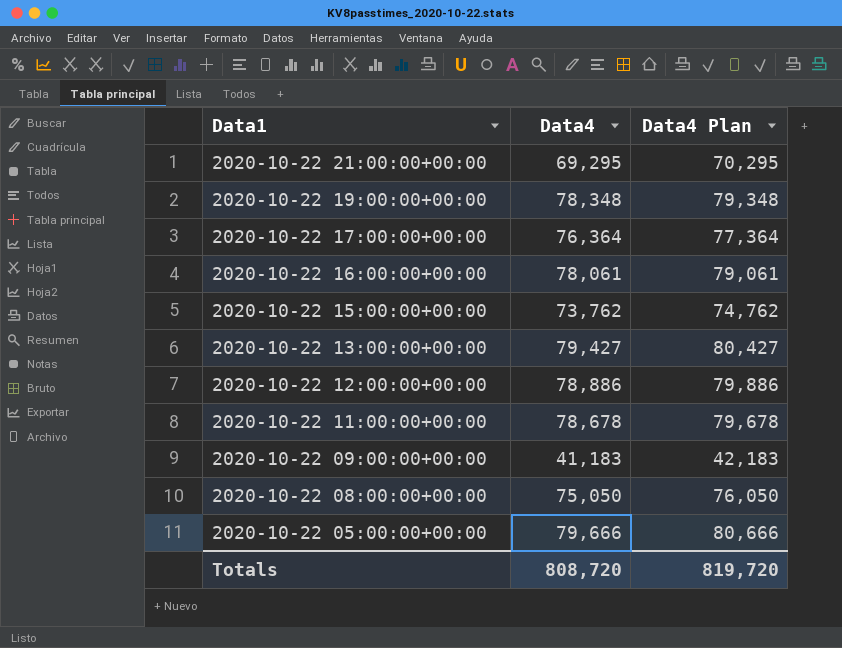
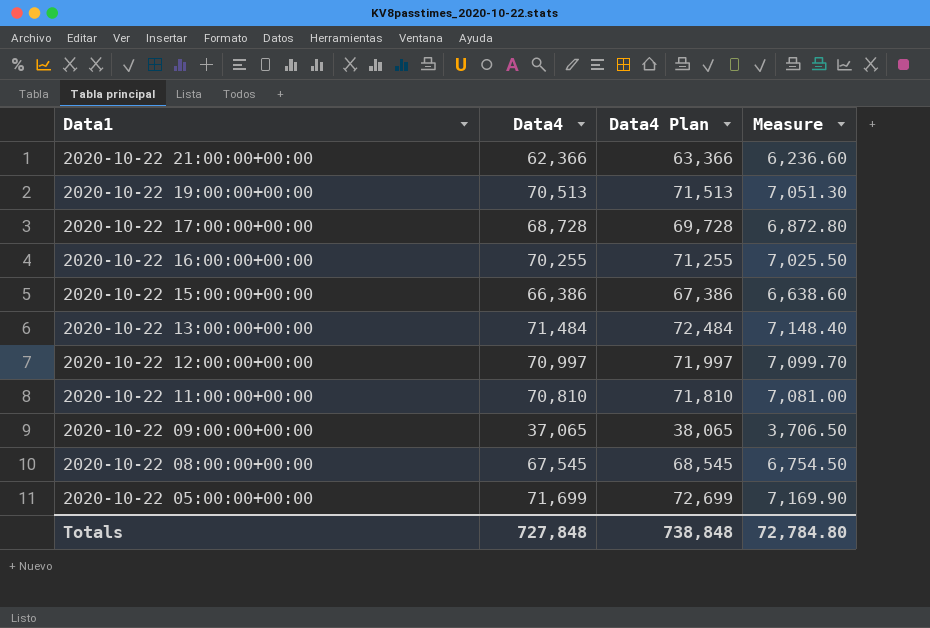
column Measure | formula: none -> [Data4] * 0.1
2020-10-22 21:00:00+00:00 | Data4: 69,295 -> 62,366
2020-10-22 21:00:00+00:00 | Data4 Plan: 70,295 -> 63,366
2020-10-22 19:00:00+00:00 | Data4: 78,348 -> 70,513
2020-10-22 19:00:00+00:00 | Data4 Plan: 79,348 -> 71,513
2020-10-22 17:00:00+00:00 | Data4: 76,364 -> 68,728
2020-10-22 17:00:00+00:00 | Data4 Plan: 77,364 -> 69,728
2020-10-22 16:00:00+00:00 | Data4: 78,061 -> 70,255
2020-10-22 16:00:00+00:00 | Data4 Plan: 79,061 -> 71,255
2020-10-22 15:00:00+00:00 | Data4: 73,762 -> 66,386
2020-10-22 15:00:00+00:00 | Data4 Plan: 74,762 -> 67,386
2020-10-22 13:00:00+00:00 | Data4: 79,427 -> 71,484
2020-10-22 13:00:00+00:00 | Data4 Plan: 80,427 -> 72,484
2020-10-22 12:00:00+00:00 | Data4: 78,886 -> 70,997
2020-10-22 12:00:00+00:00 | Data4 Plan: 79,886 -> 71,997
2020-10-22 11:00:00+00:00 | Data4: 78,678 -> 70,810
2020-10-22 11:00:00+00:00 | Data4 Plan: 79,678 -> 71,810
2020-10-22 09:00:00+00:00 | Data4: 41,183 -> 37,065
2020-10-22 09:00:00+00:00 | Data4 Plan: 42,183 -> 38,065
2020-10-22 08:00:00+00:00 | Data4: 75,050 -> 67,545
2020-10-22 08:00:00+00:00 | Data4 Plan: 76,050 -> 68,545
2020-10-22 05:00:00+00:00 | Data4: 79,666 -> 71,699
2020-10-22 05:00:00+00:00 | Data4 Plan: 80,666 -> 72,699
Totals | Data4: 808,720 -> 727,848
Totals | Data4 Plan: 819,720 -> 738,848

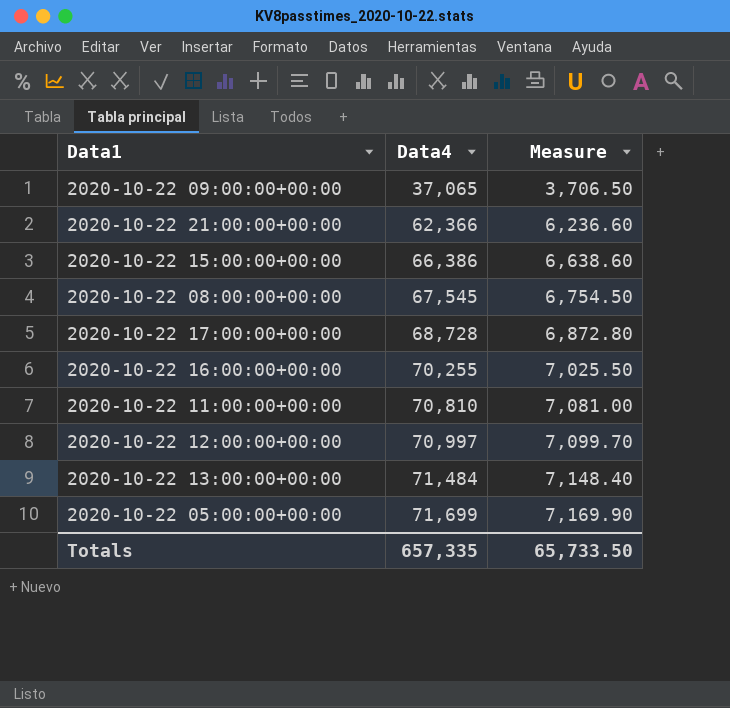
row order: Data1 descending -> Data4 ascending
column Data4 Plan | formula: [Data4] + 1000 -> none
row 2020-10-22 19:00:00+00:00: 70,513 | 71,513 | 7,051.30 -> none
Totals | Data4: 727,848 -> 657,335
Totals | Measure: 72,784.80 -> 65,733.50

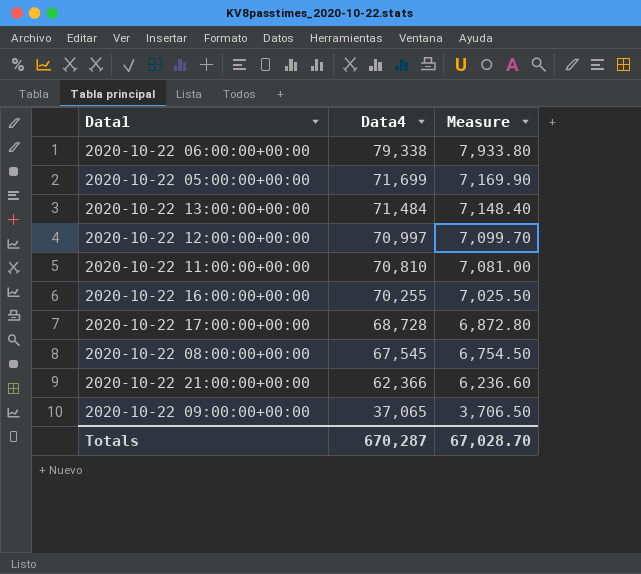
row order: Data4 ascending -> Data4 descending
row 2020-10-22 15:00:00+00:00: 66,386 | 6,638.60 -> none
row 2020-10-22 06:00:00+00:00: none -> 79,338 | 7,933.80
Totals | Data4: 657,335 -> 670,287
Totals | Measure: 65,733.50 -> 67,028.70

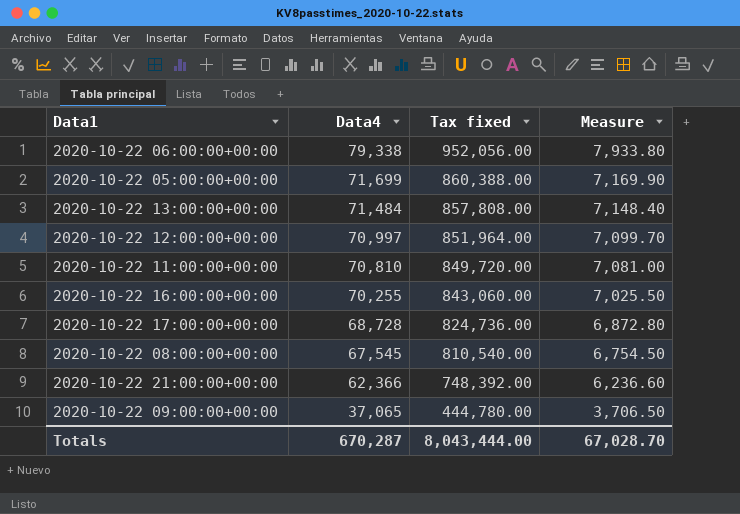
column Tax fixed | formula: none -> [Data4] * 12

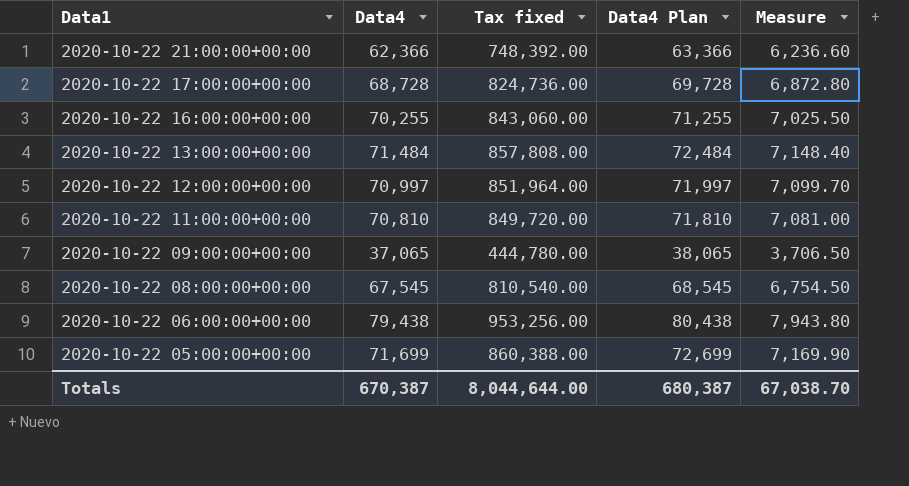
row order: Data4 descending -> Data1 descending
column Data4 Plan | formula: none -> [Data4] + 1000
2020-10-22 06:00:00+00:00 | Data4: 79,338 -> 79,438
2020-10-22 06:00:00+00:00 | Tax fixed: 952,056.00 -> 953,256.00
2020-10-22 06:00:00+00:00 | Measure: 7,933.80 -> 7,943.80
Totals | Data4: 670,287 -> 670,387
Totals | Tax fixed: 8,043,444.00 -> 8,044,644.00
Totals | Measure: 67,028.70 -> 67,038.70

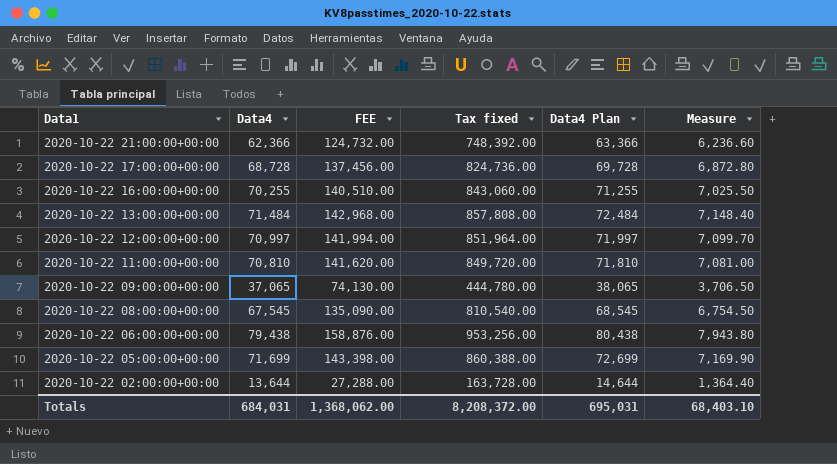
column FEE | formula: none -> [Data4] * 2
row 2020-10-22 02:00:00+00:00: none -> 13,644 | 27,288.00 | 163,728.00 | 14,644 | 1,364.40
Totals | Data4: 670,387 -> 684,031
Totals | Tax fixed: 8,044,644.00 -> 8,208,372.00
Totals | Data4 Plan: 680,387 -> 695,031
Totals | Measure: 67,038.70 -> 68,403.10

